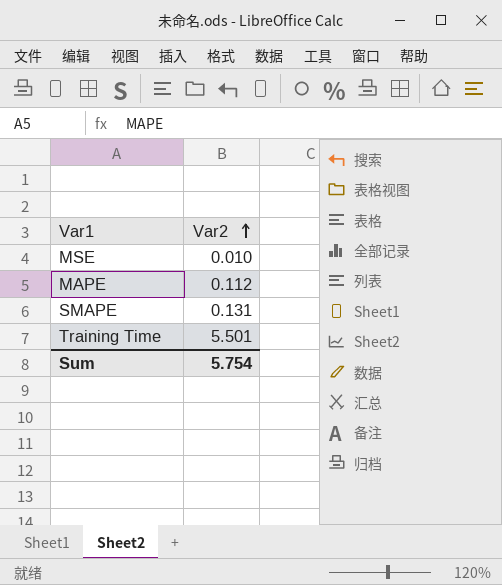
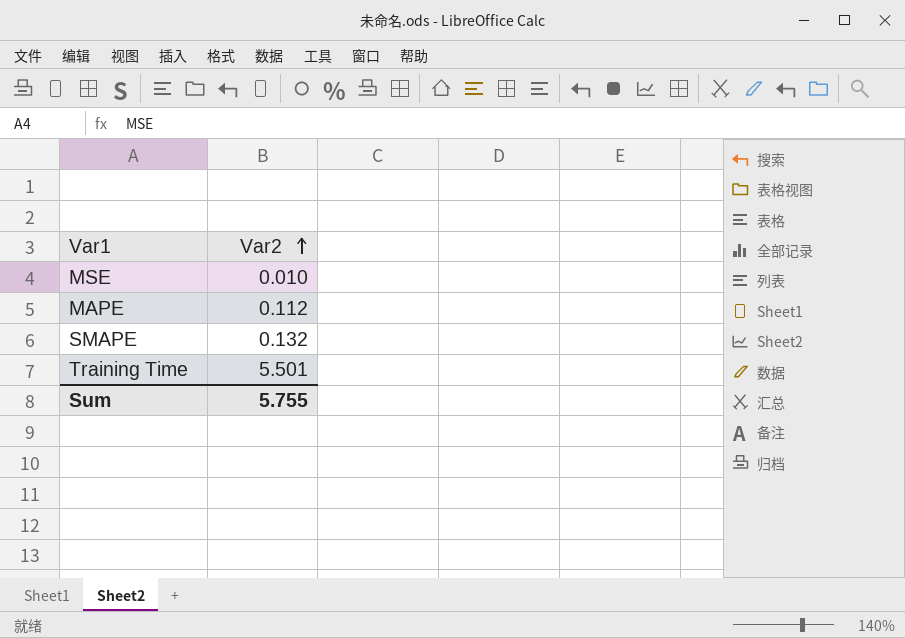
SMAPE | Var2: 0.131 -> 0.132
Sum | Var2: 5.754 -> 5.755

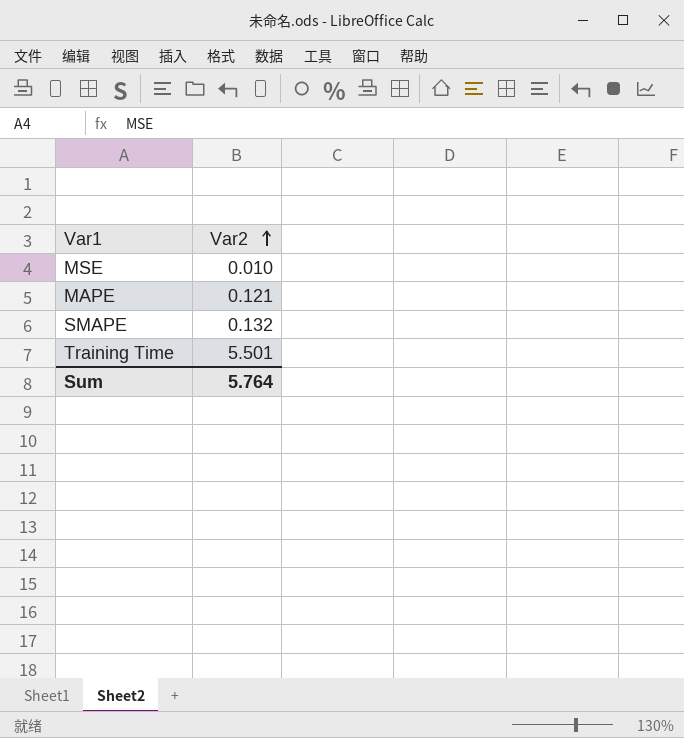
MAPE | Var2: 0.112 -> 0.121
Sum | Var2: 5.755 -> 5.764

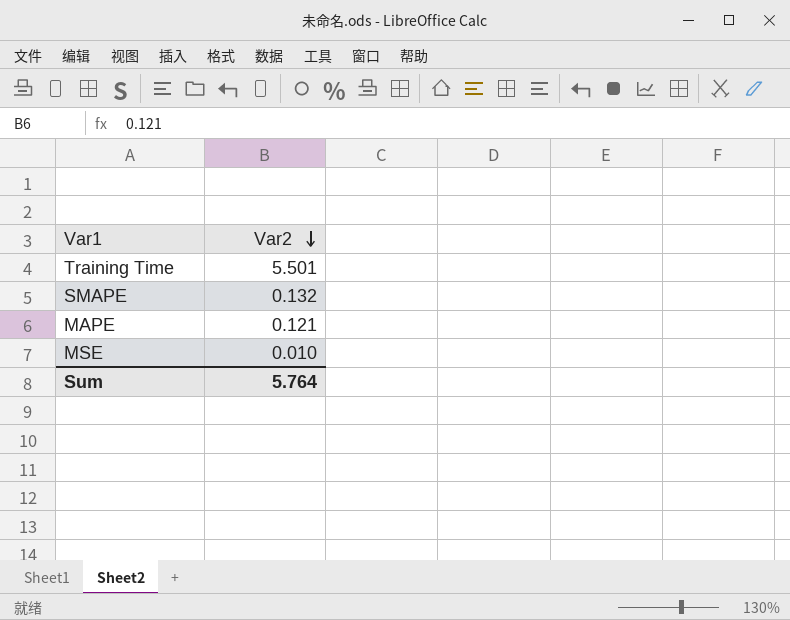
row order: Var2 ascending -> Var2 descending

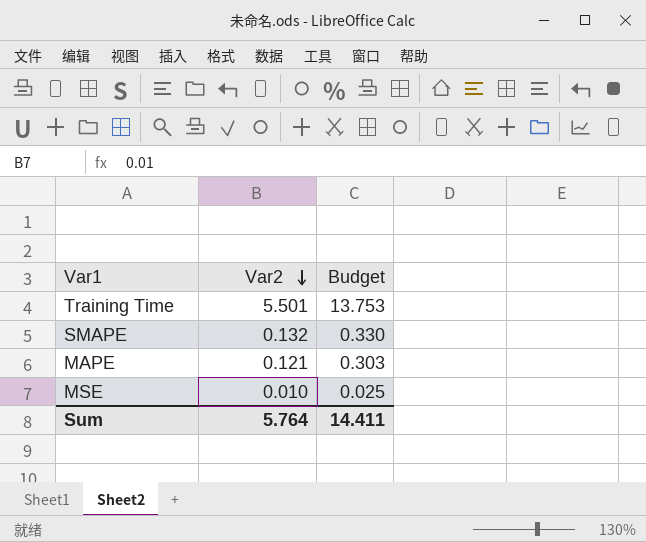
column Budget | formula: none -> [Var2] * 2.5

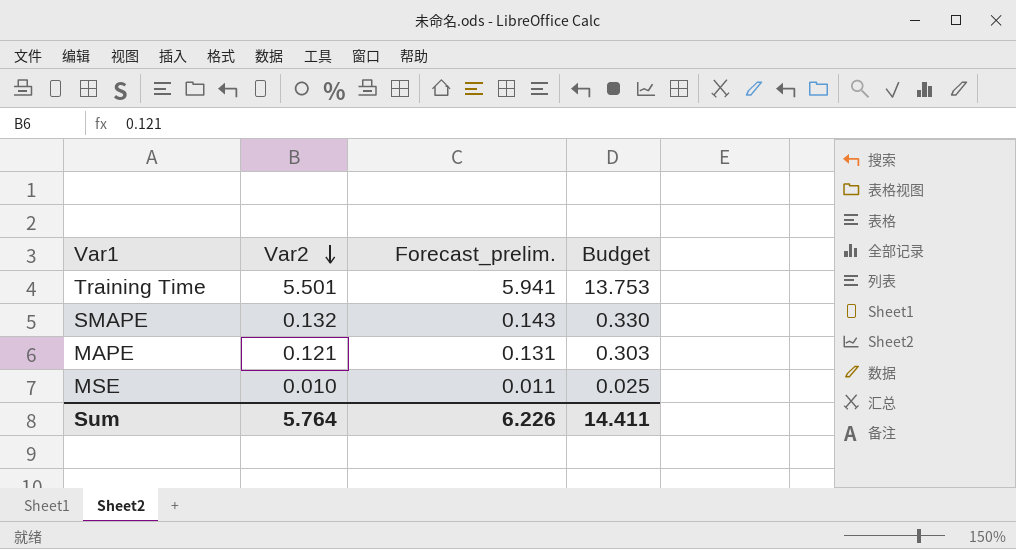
column Forecast_prelim. | formula: none -> [Var2] * 1.08

